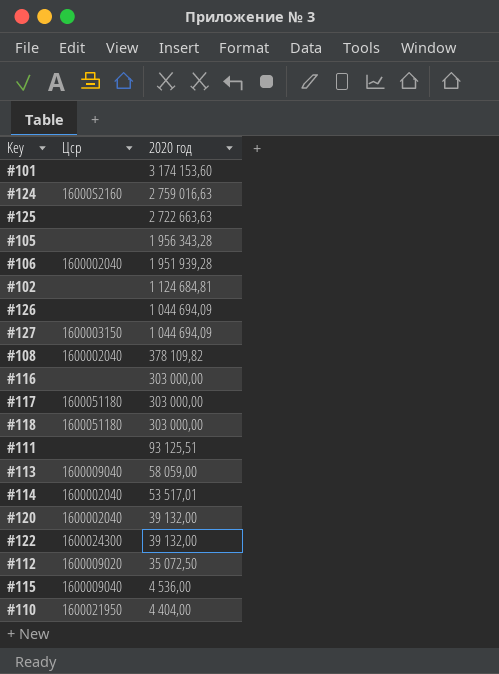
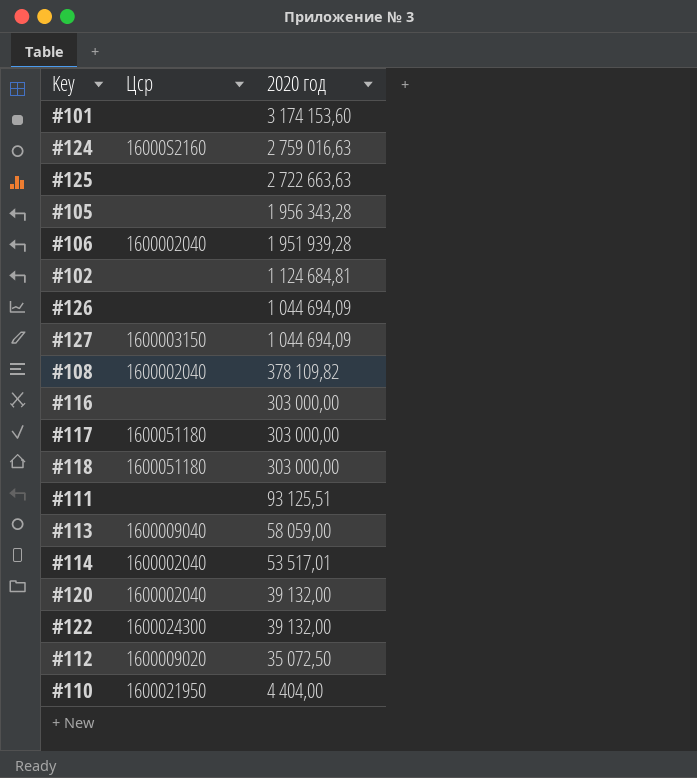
row #115: 1600009040 | 4 536,00 -> none

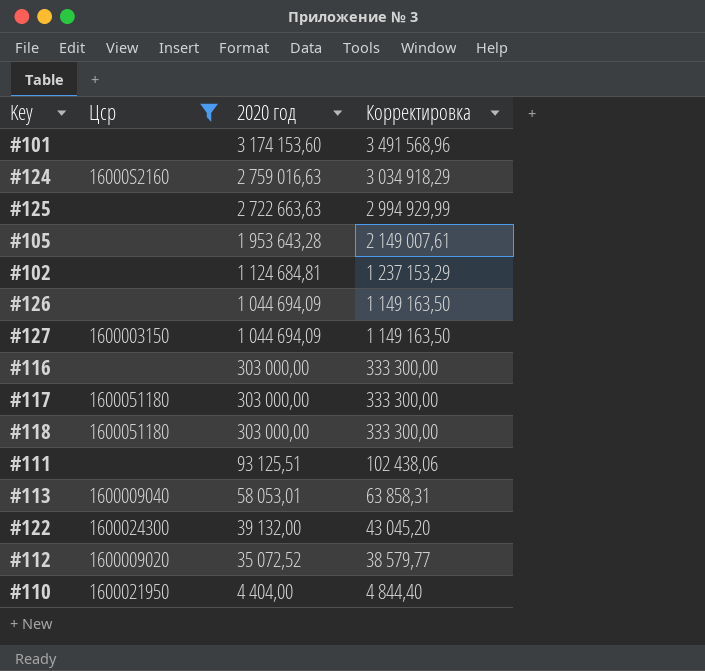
filter: none -> Цср != 1600002040
column Корректировка | formula: none -> [2020 год] * 1,1
#105 | 2020 год: 1 956 343,28 -> 1 953 643,28
#113 | 2020 год: 58 059,00 -> 58 053,01
#112 | 2020 год: 35 072,50 -> 35 072,52

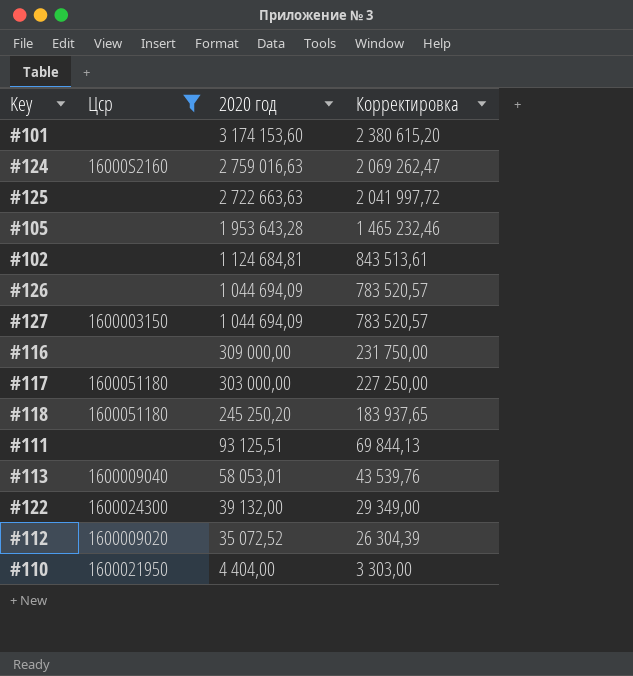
column Корректировка | formula: [2020 год] * 1,1 -> [2020 год] * 0,75
#116 | 2020 год: 303 000,00 -> 309 000,00
#118 | 2020 год: 303 000,00 -> 245 250,20

